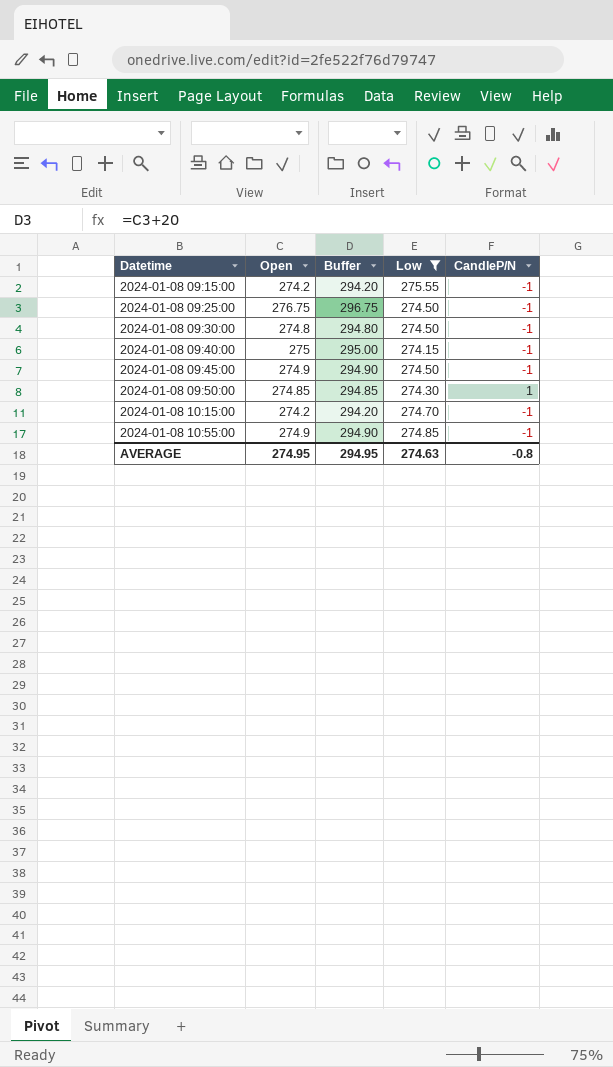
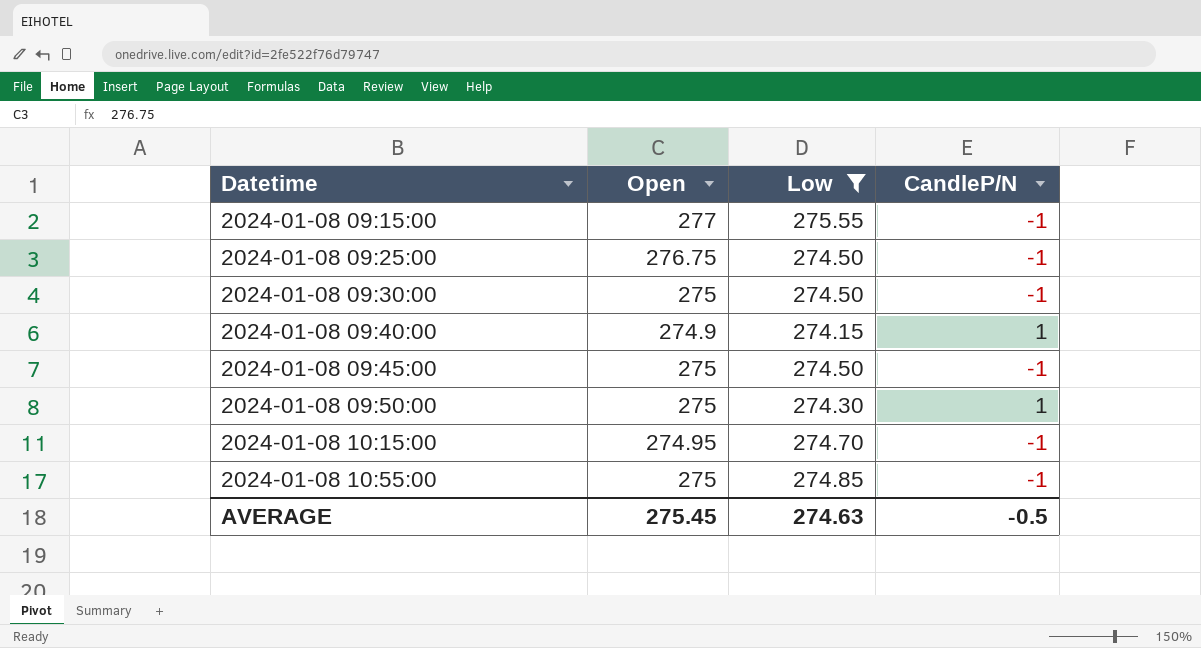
column Buffer | formula: [Open] + 20 -> none
2024-01-08 09:15:00 | Open: 274.2 -> 277
2024-01-08 09:30:00 | Open: 274.8 -> 275
2024-01-08 09:40:00 | Open: 275 -> 274.9
2024-01-08 09:40:00 | CandleP/N: -1 -> 1
2024-01-08 09:45:00 | Open: 274.9 -> 275
2024-01-08 09:50:00 | Open: 274.85 -> 275
2024-01-08 10:15:00 | Open: 274.2 -> 274.95
2024-01-08 10:55:00 | Open: 274.9 -> 275
AVERAGE | Open: 274.95 -> 275.45
AVERAGE | CandleP/N: -0.8 -> -0.5

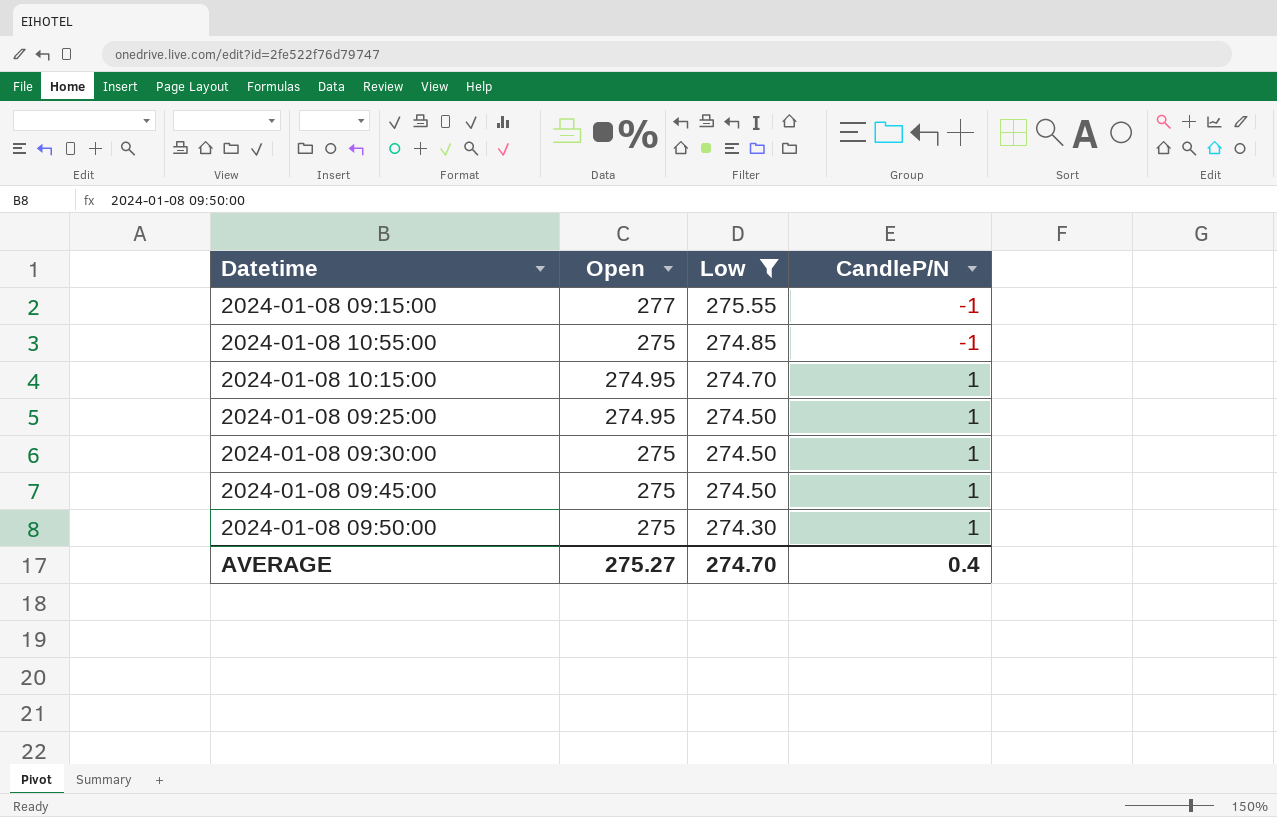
row order: Datetime ascending -> Low descending
row 2024-01-08 09:40:00: 274.9 | 274.15 | 1 -> none
2024-01-08 10:15:00 | CandleP/N: -1 -> 1
2024-01-08 09:25:00 | Open: 276.75 -> 274.95
2024-01-08 09:25:00 | CandleP/N: -1 -> 1
2024-01-08 09:30:00 | CandleP/N: -1 -> 1
2024-01-08 09:45:00 | CandleP/N: -1 -> 1
AVERAGE | Open: 275.45 -> 275.27
AVERAGE | Low: 274.63 -> 274.70
AVERAGE | CandleP/N: -0.5 -> 0.4

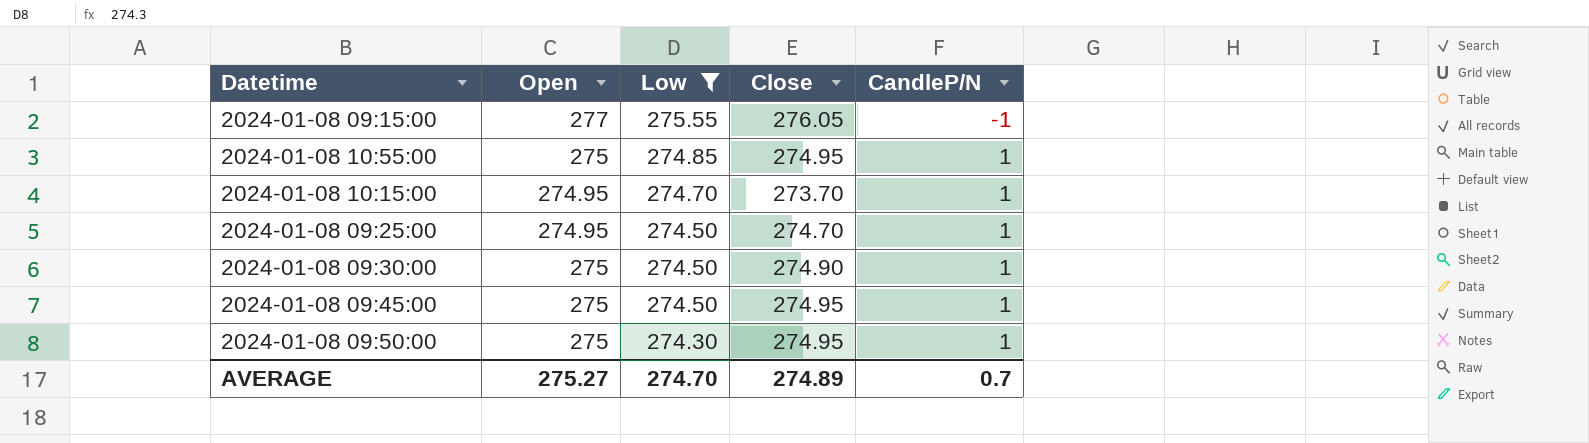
column Close | position: none -> 4
2024-01-08 10:55:00 | CandleP/N: -1 -> 1
AVERAGE | CandleP/N: 0.4 -> 0.7

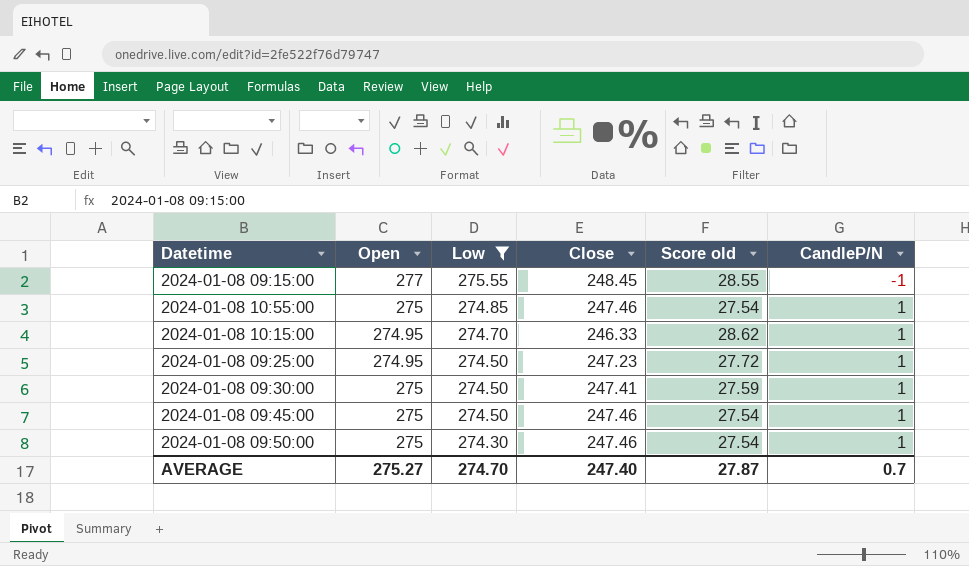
column Score old | formula: none -> [Open] - [Close]
2024-01-08 09:15:00 | Close: 276.05 -> 248.45
2024-01-08 10:55:00 | Close: 274.95 -> 247.46
2024-01-08 10:15:00 | Close: 273.70 -> 246.33
2024-01-08 09:25:00 | Close: 274.70 -> 247.23
2024-01-08 09:30:00 | Close: 274.90 -> 247.41
2024-01-08 09:45:00 | Close: 274.95 -> 247.46
2024-01-08 09:50:00 | Close: 274.95 -> 247.46
AVERAGE | Close: 274.89 -> 247.40

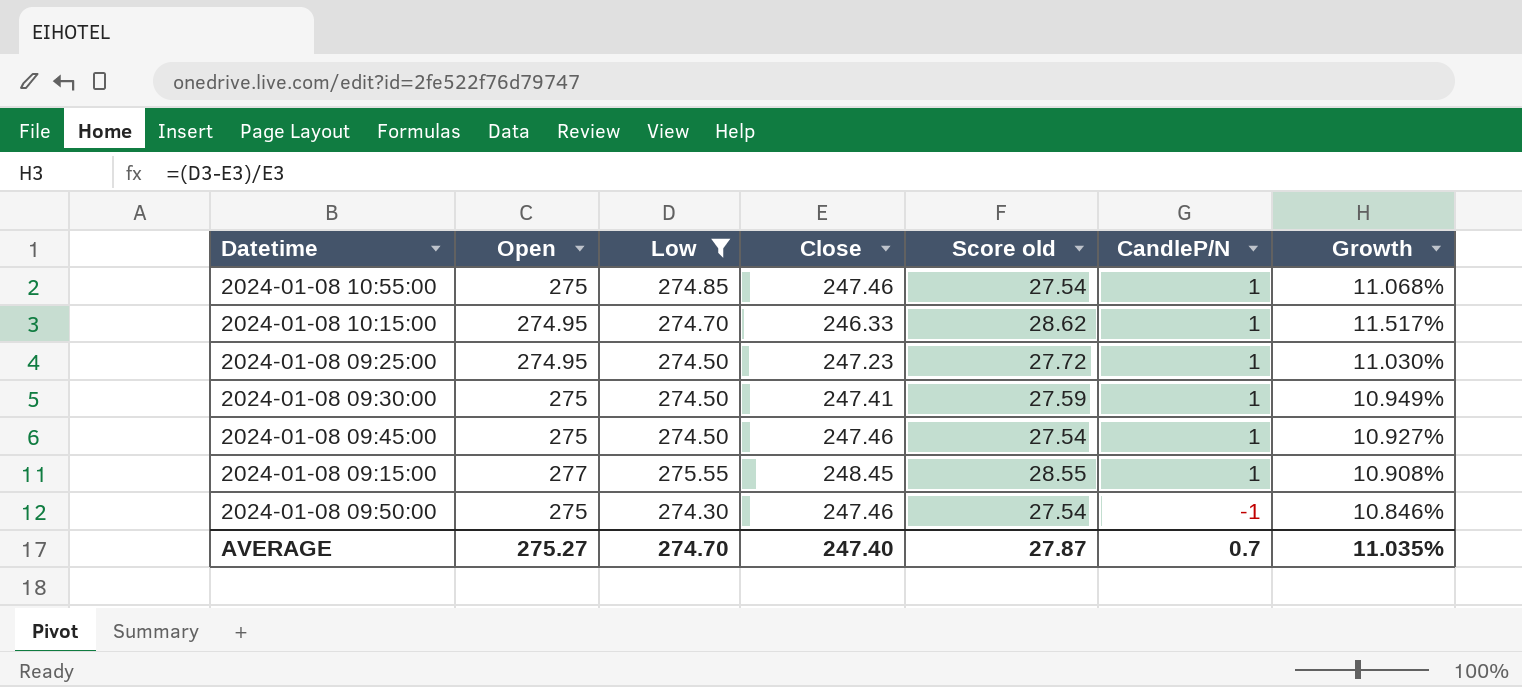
row order: Low descending -> CandleP/N descending
column Growth | formula: none -> ([Low] - [Close]) / [Close]
2024-01-08 09:15:00 | CandleP/N: -1 -> 1
2024-01-08 09:50:00 | CandleP/N: 1 -> -1

